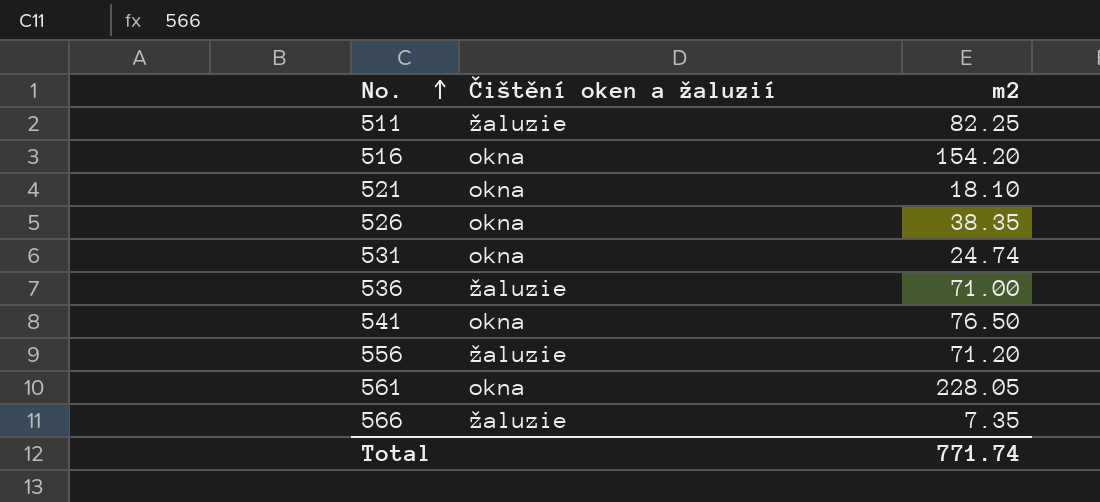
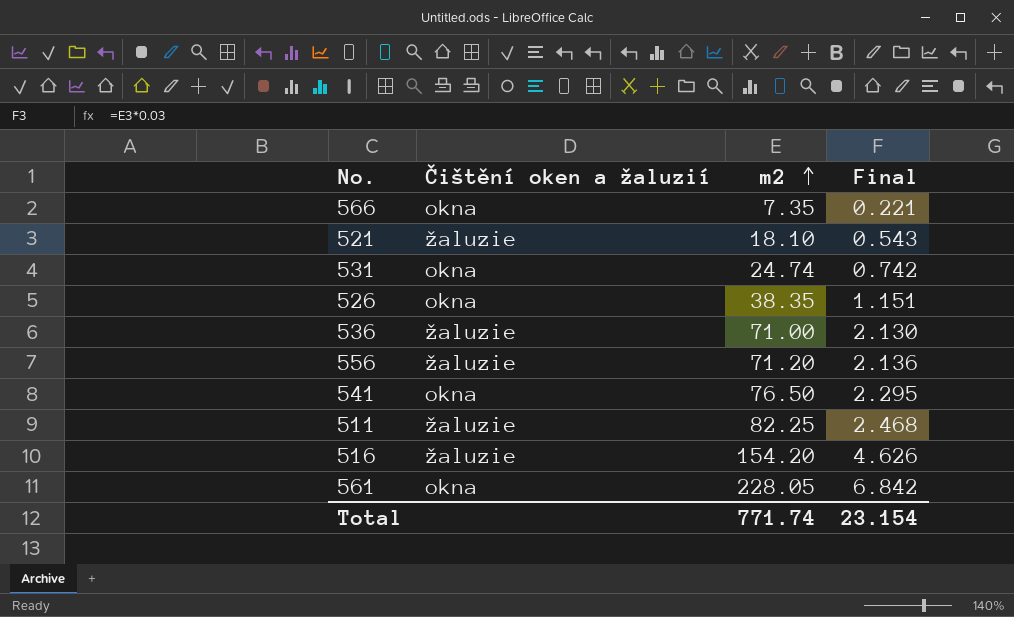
row order: No. ascending -> m2 ascending
column Final | formula: none -> [m2] * 0.03
566 | Čištění oken a žaluzií: žaluzie -> okna
521 | Čištění oken a žaluzií: okna -> žaluzie
516 | Čištění oken a žaluzií: okna -> žaluzie

